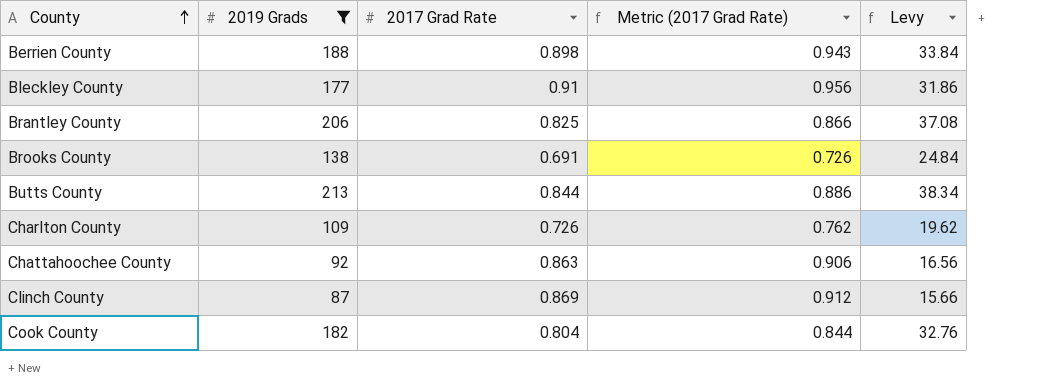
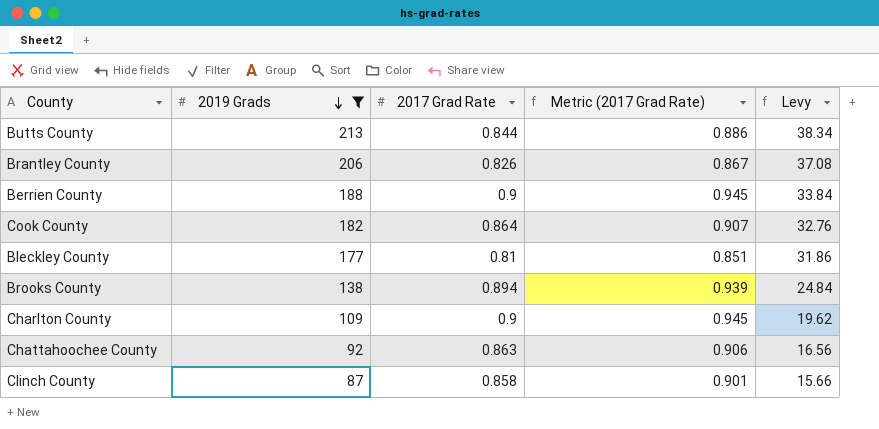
row order: County ascending -> 2019 Grads descending
Brantley County | 2017 Grad Rate: 0.825 -> 0.826
Brantley County | Metric (2017 Grad Rate): 0.866 -> 0.867
Berrien County | 2017 Grad Rate: 0.898 -> 0.9
Berrien County | Metric (2017 Grad Rate): 0.943 -> 0.945
Cook County | 2017 Grad Rate: 0.804 -> 0.864
Cook County | Metric (2017 Grad Rate): 0.844 -> 0.907
Bleckley County | 2017 Grad Rate: 0.91 -> 0.81
Bleckley County | Metric (2017 Grad Rate): 0.956 -> 0.851
Brooks County | 2017 Grad Rate: 0.691 -> 0.894
Brooks County | Metric (2017 Grad Rate): 0.726 -> 0.939
Charlton County | 2017 Grad Rate: 0.726 -> 0.9
Charlton County | Metric (2017 Grad Rate): 0.762 -> 0.945
Clinch County | 2017 Grad Rate: 0.869 -> 0.858
Clinch County | Metric (2017 Grad Rate): 0.912 -> 0.901

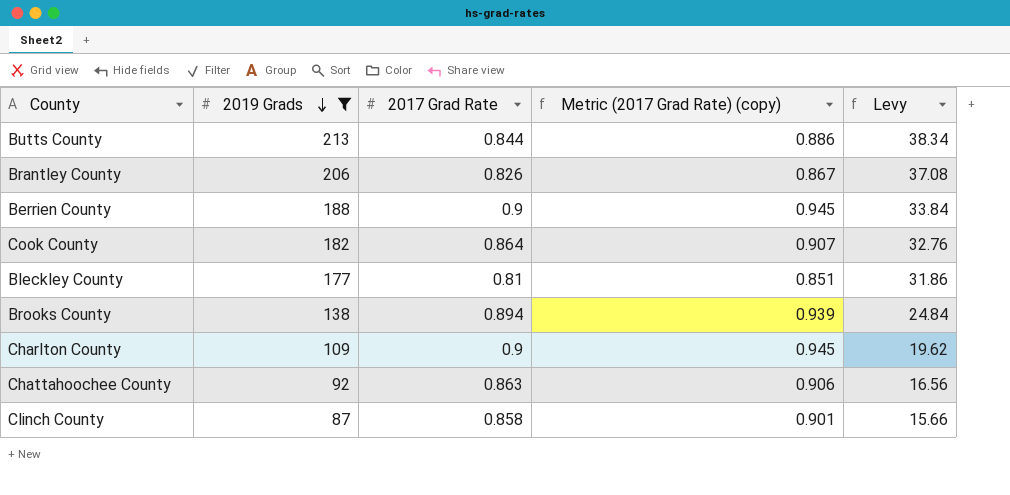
column name: Metric (2017 Grad Rate) -> Metric (2017 Grad Rate) (copy)

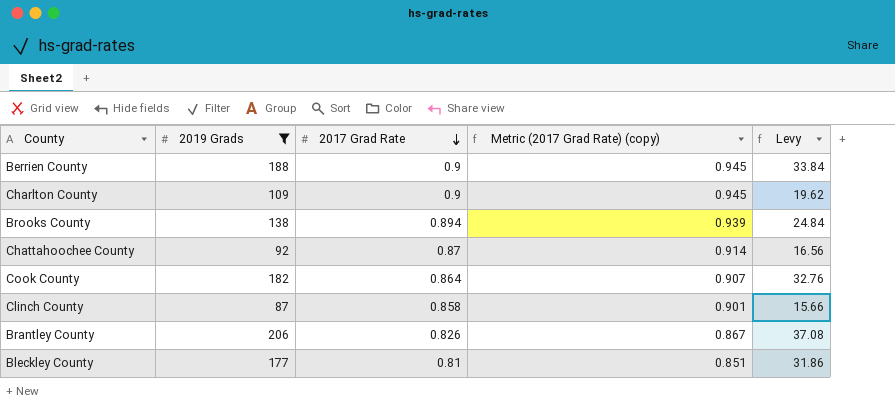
row order: 2019 Grads descending -> 2017 Grad Rate descending
row Butts County: 213 | 0.844 | 0.886 | 38.34 -> none
Chattahoochee County | 2017 Grad Rate: 0.863 -> 0.87
Chattahoochee County | Metric (2017 Grad Rate) (copy): 0.906 -> 0.914

